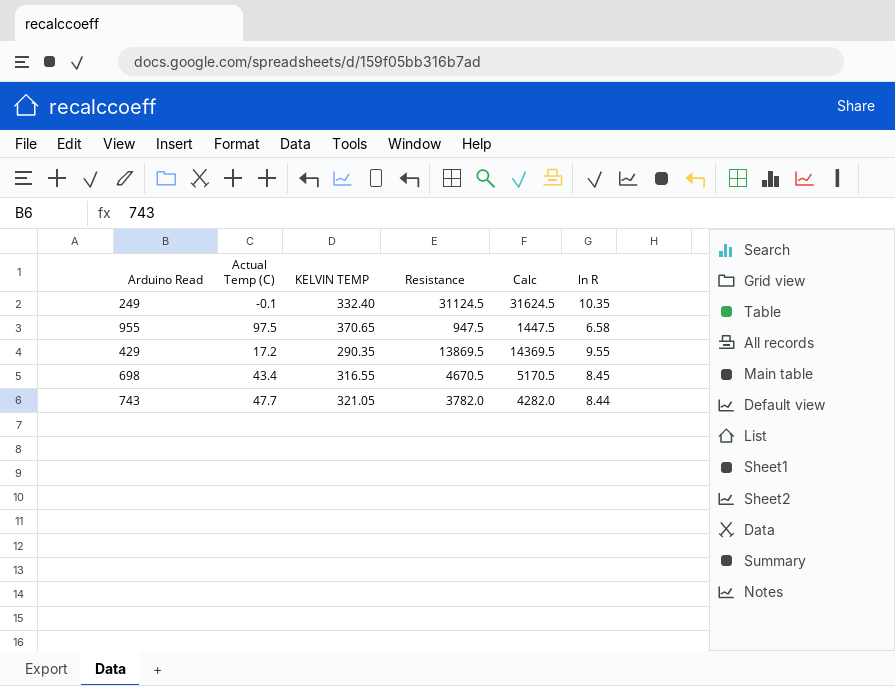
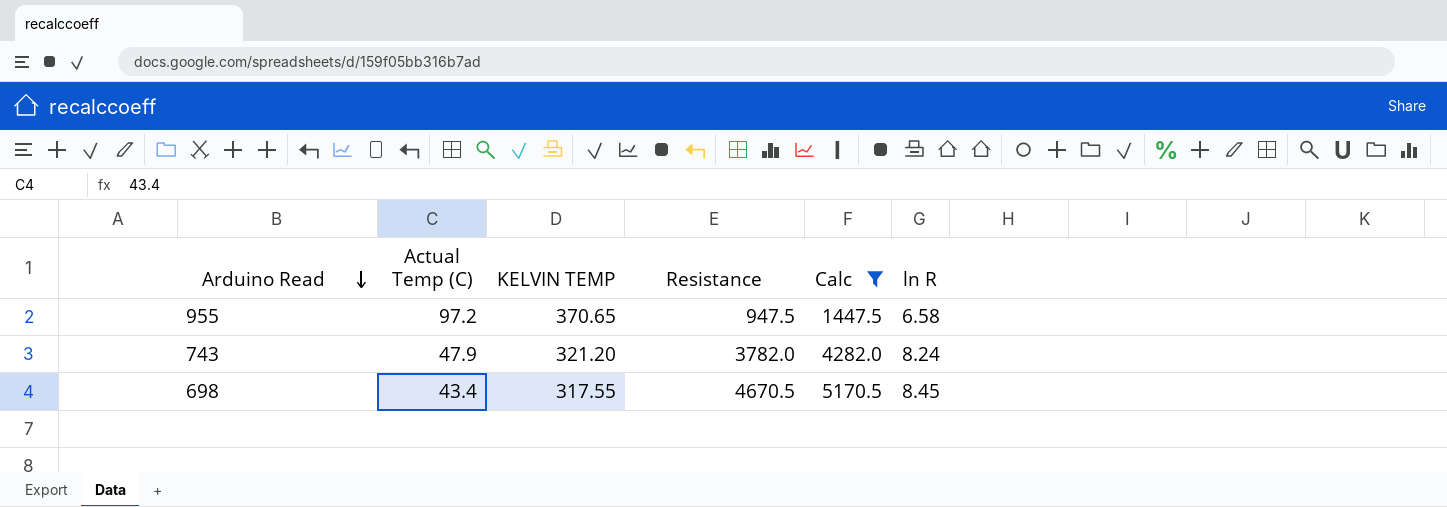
filter: none -> Calc <= 5170.5
row order: none -> Arduino Read descending
955 | Actual Temp (C): 97.5 -> 97.2
743 | Actual Temp (C): 47.7 -> 47.9
743 | KELVIN TEMP: 321.05 -> 321.20
743 | ln R: 8.44 -> 8.24
698 | KELVIN TEMP: 316.55 -> 317.55

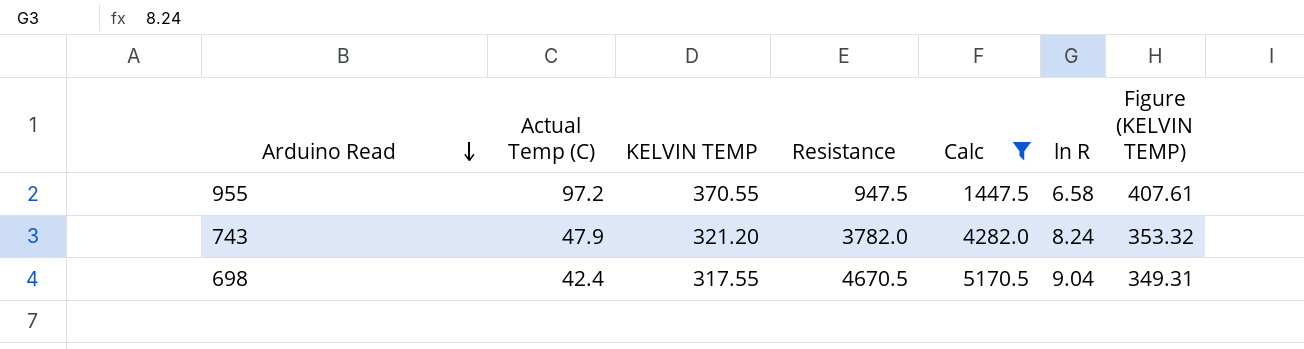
column Figure (KELVIN TEMP) | formula: none -> [KELVIN TEMP] * 1.1
955 | KELVIN TEMP: 370.65 -> 370.55
698 | Actual Temp (C): 43.4 -> 42.4
698 | ln R: 8.45 -> 9.04

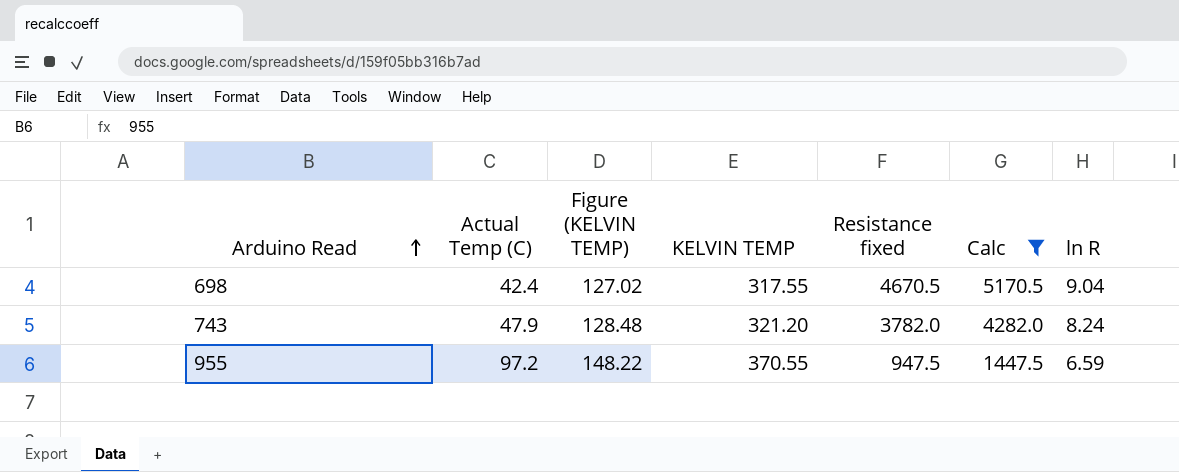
row order: Arduino Read descending -> Arduino Read ascending
column Figure (KELVIN TEMP) | formula: [KELVIN TEMP] * 1.1 -> [KELVIN TEMP] * 0.4
column Figure (KELVIN TEMP) | position: 7 -> 3
column name: Resistance -> Resistance fixed
955 | ln R: 6.58 -> 6.59

